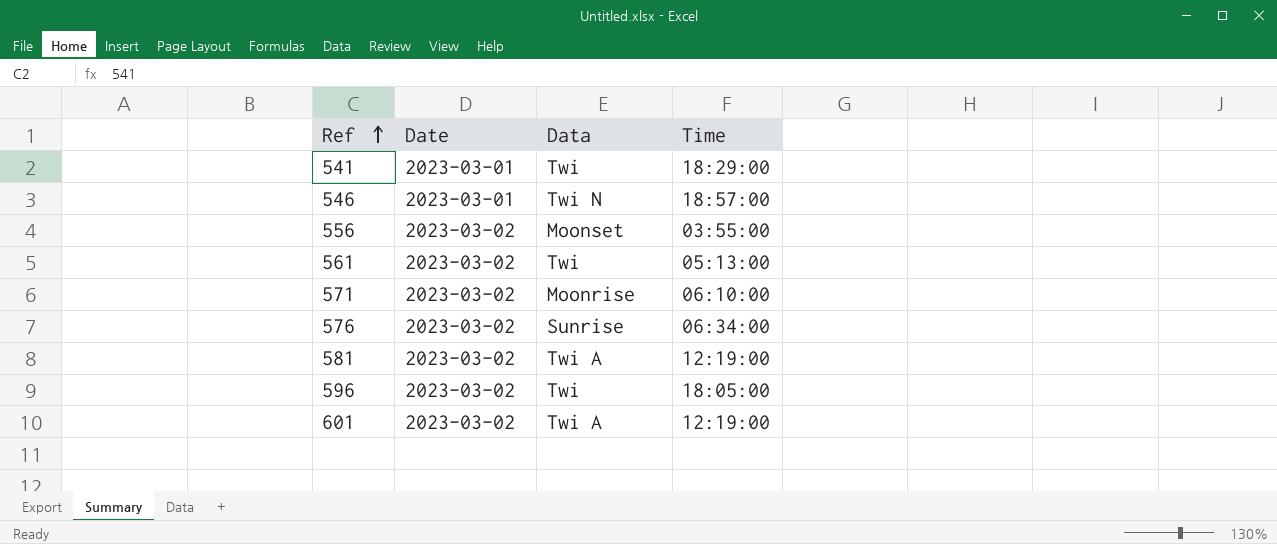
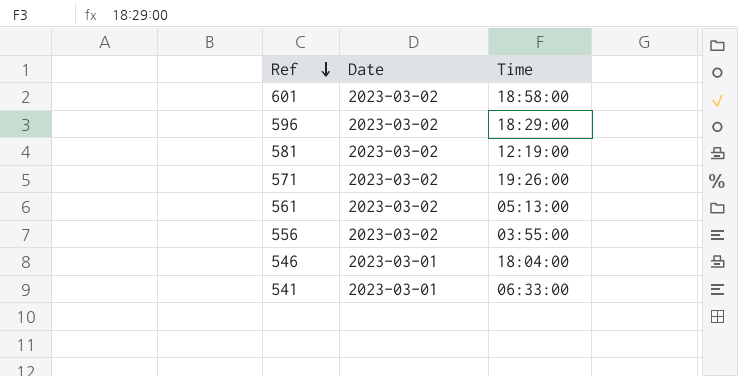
row order: Ref ascending -> Ref descending
column Data | position: 3 -> none
row 576: 2023-03-02 | Sunrise | 06:34:00 -> none
601 | Time: 12:19:00 -> 18:58:00
596 | Time: 18:05:00 -> 18:29:00
571 | Time: 06:10:00 -> 19:26:00
546 | Time: 18:57:00 -> 18:04:00
541 | Time: 18:29:00 -> 06:33:00

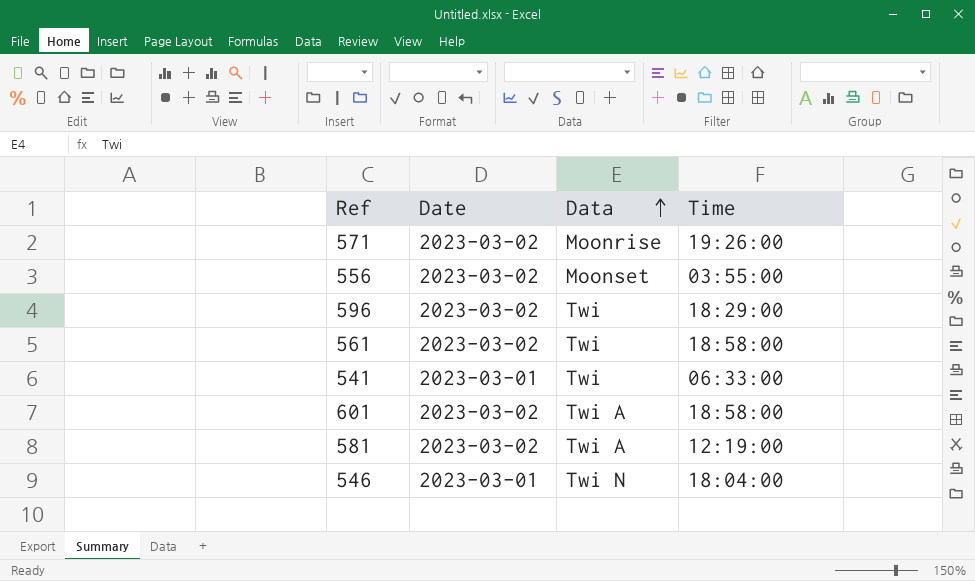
row order: Ref descending -> Data ascending
column Data | position: none -> 3
561 | Time: 05:13:00 -> 18:58:00

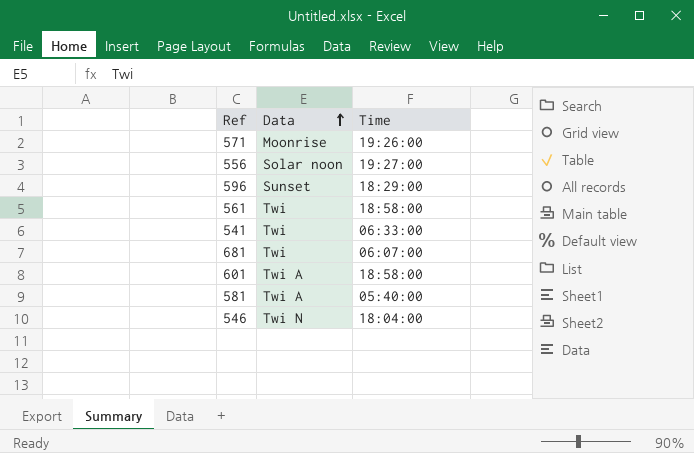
column Date | position: 2 -> none
556 | Data: Moonset -> Solar noon
556 | Time: 03:55:00 -> 19:27:00
596 | Data: Twi -> Sunset
row 681: none -> Twi | 06:07:00
581 | Time: 12:19:00 -> 05:40:00

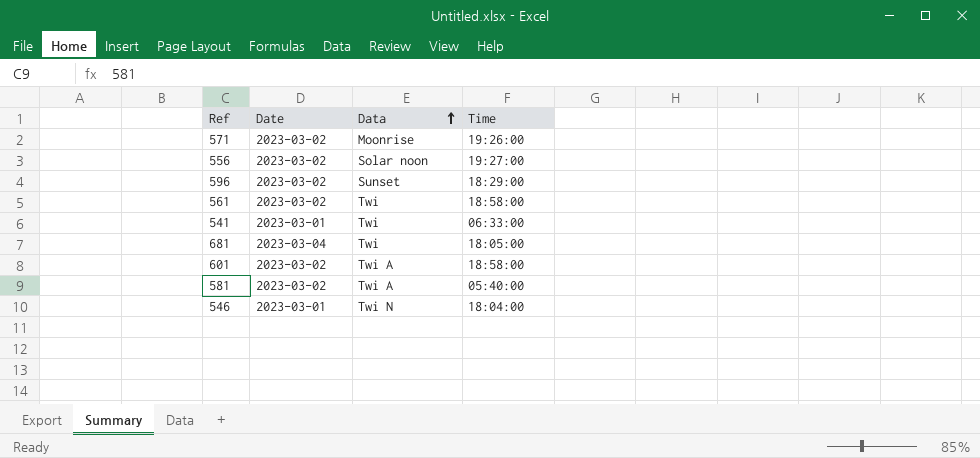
column Date | position: none -> 2
681 | Time: 06:07:00 -> 18:05:00

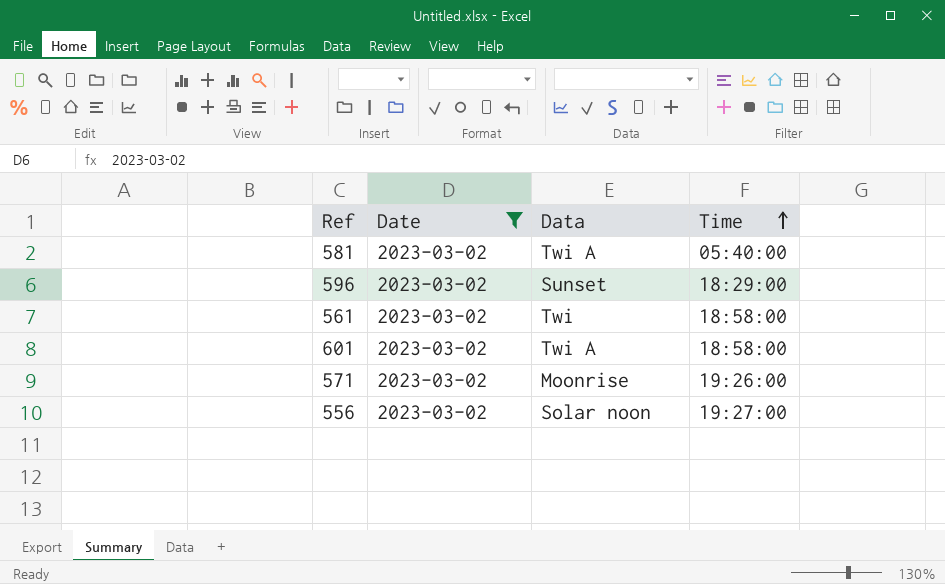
filter: none -> Date = 2023-03-02
row order: Data ascending -> Time ascending

